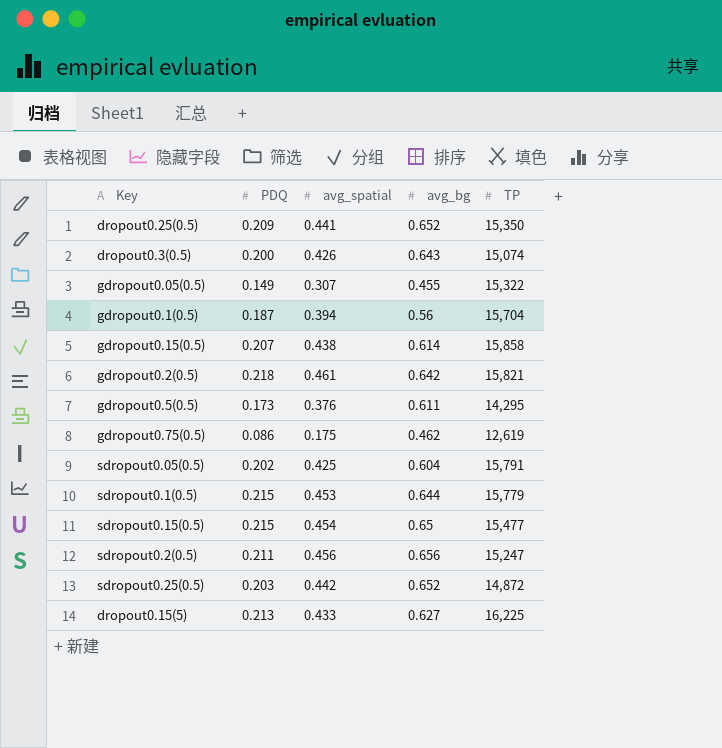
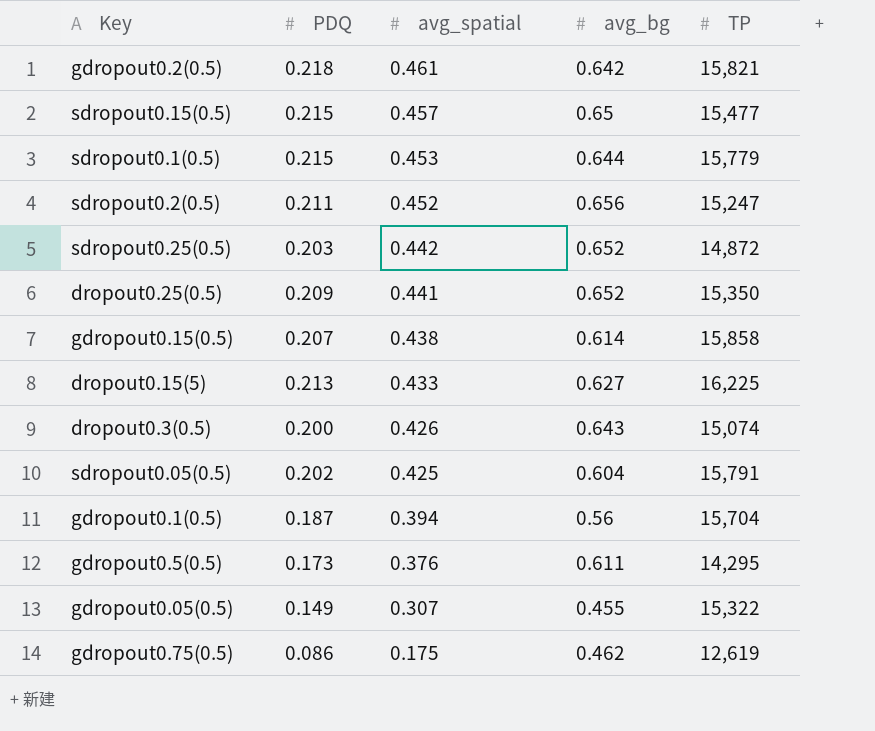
row order: none -> avg_spatial descending
sdropout0.15(0.5) | avg_spatial: 0.454 -> 0.457
sdropout0.2(0.5) | avg_spatial: 0.456 -> 0.452

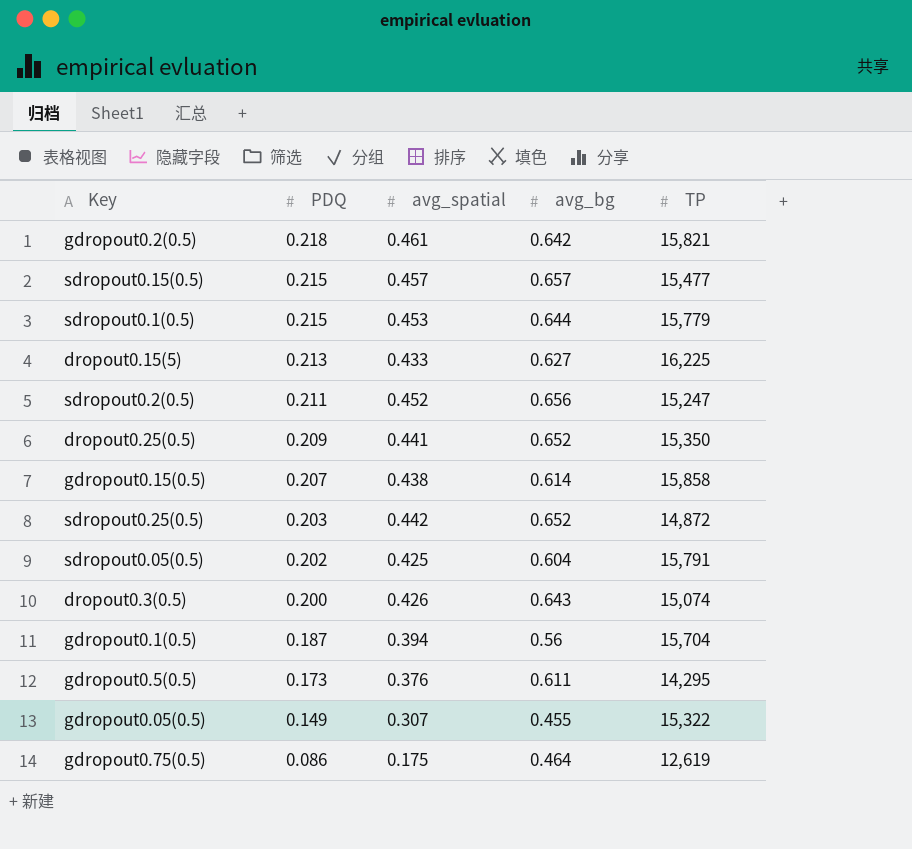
row order: avg_spatial descending -> PDQ descending
sdropout0.15(0.5) | avg_bg: 0.65 -> 0.657
gdropout0.75(0.5) | avg_bg: 0.462 -> 0.464

